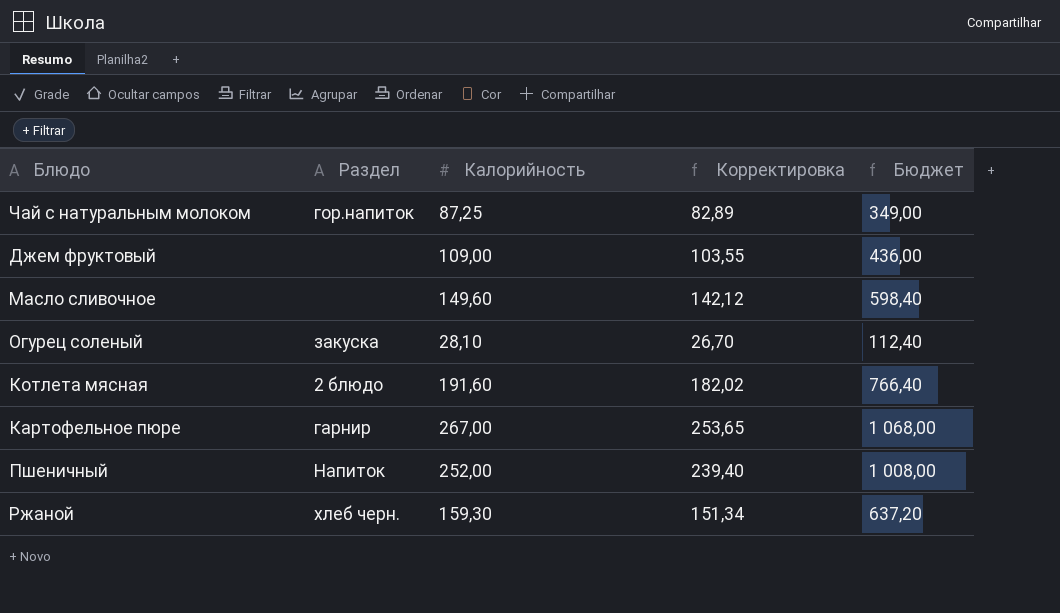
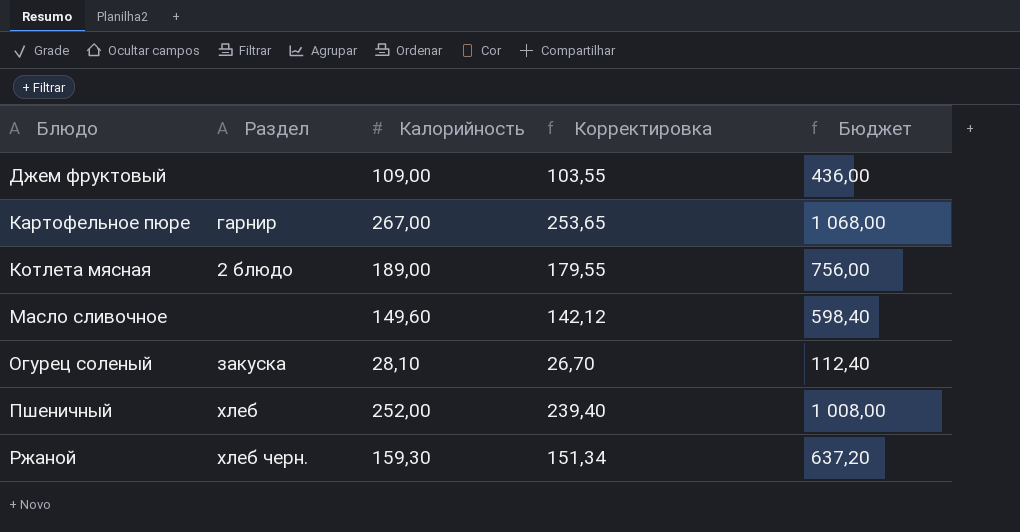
row order: none -> Блюдо ascending
row Чай с натуральным молоком: гор.напиток | 87,25 | 82,89 | 349,00 -> none
Котлета мясная | Калорийность: 191,60 -> 189,00
Котлета мясная | Корректировка: 182,02 -> 179,55
Котлета мясная | Бюджет: 766,40 -> 756,00
Пшеничный | Раздел: Напиток -> хлеб

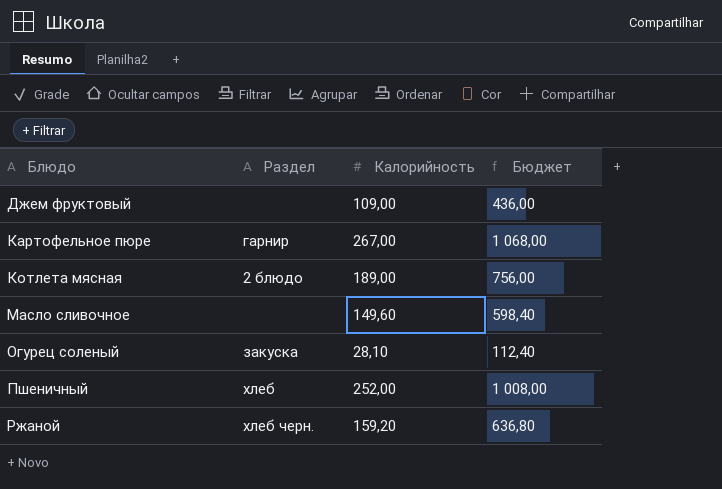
column Корректировка | formula: [Калорийность] * 0,95 -> none
Ржаной | Калорийность: 159,30 -> 159,20
Ржаной | Бюджет: 637,20 -> 636,80

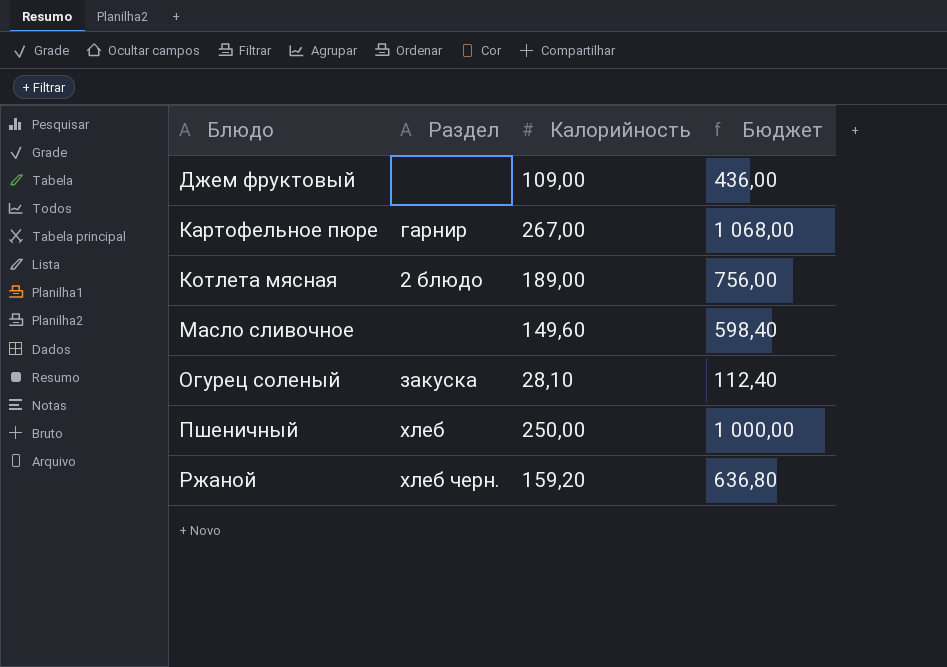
Пшеничный | Калорийность: 252,00 -> 250,00
Пшеничный | Бюджет: 1 008,00 -> 1 000,00

